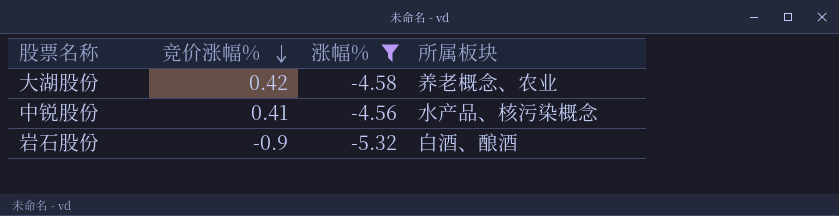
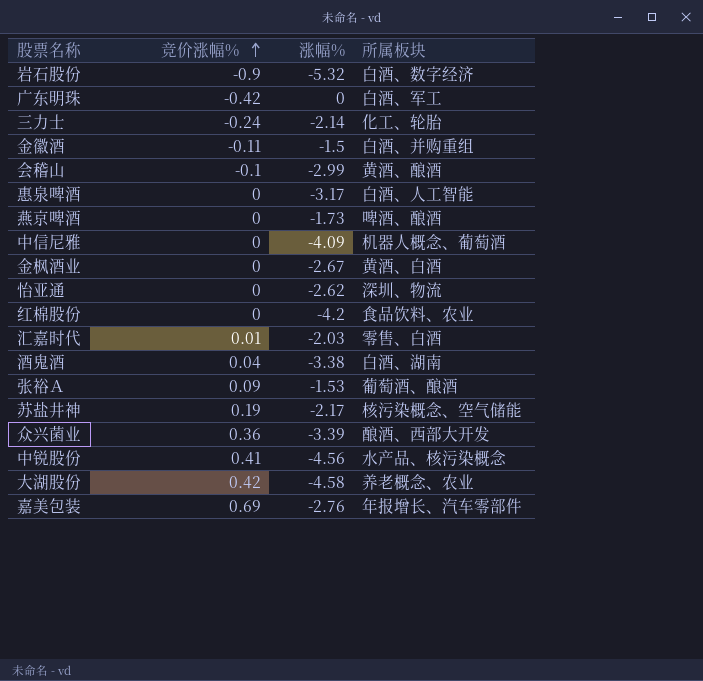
filter: 涨幅% <= -4.56 -> none
row order: 竞价涨幅% descending -> 竞价涨幅% ascending
岩石股份 | 所属板块: 白酒、酿酒 -> 白酒、数字经济

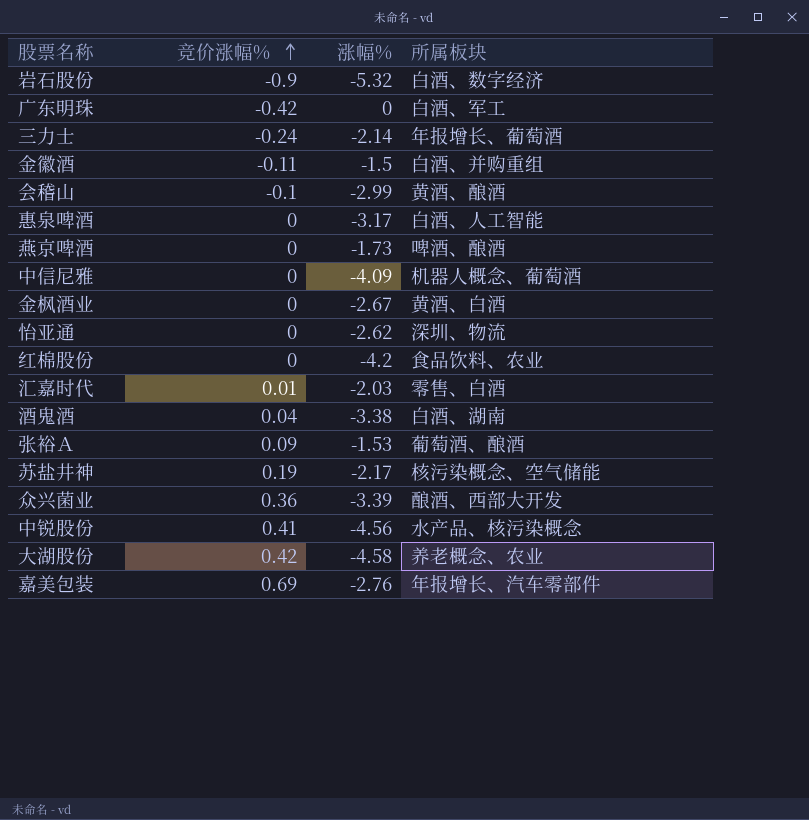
三力士 | 所属板块: 化工、轮胎 -> 年报增长、葡萄酒

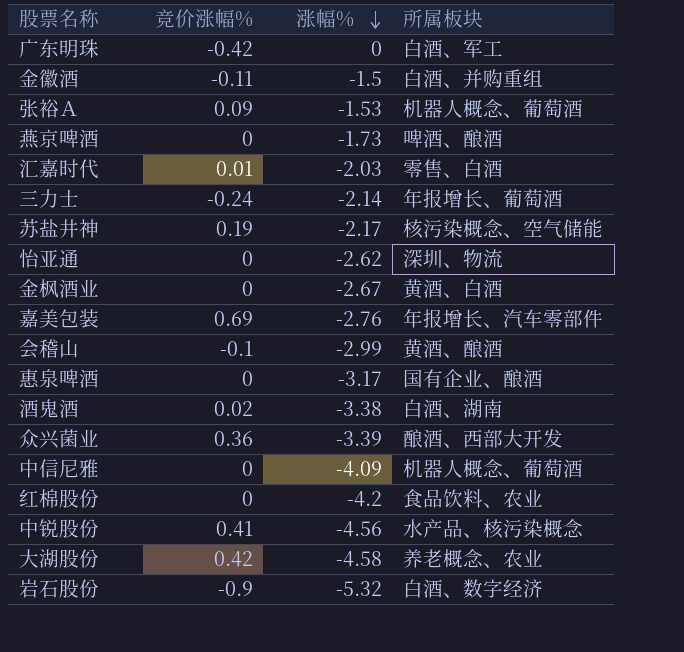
row order: 竞价涨幅% ascending -> 涨幅% descending
张裕Ａ | 所属板块: 葡萄酒、酿酒 -> 机器人概念、葡萄酒
惠泉啤酒 | 所属板块: 白酒、人工智能 -> 国有企业、酿酒
酒鬼酒 | 竞价涨幅%: 0.04 -> 0.02

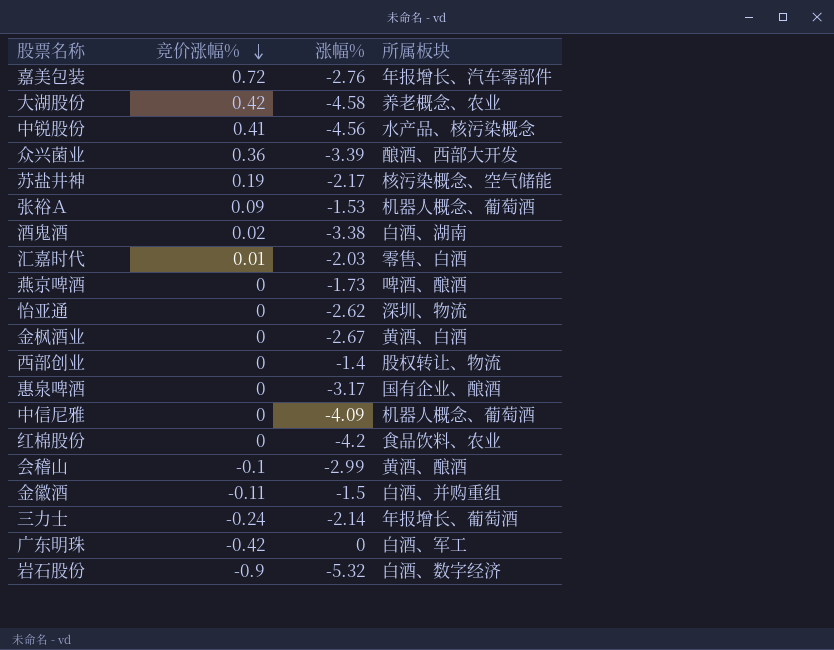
row order: 涨幅% descending -> 竞价涨幅% descending
嘉美包装 | 竞价涨幅%: 0.69 -> 0.72
row 西部创业: none -> 0 | -1.4 | 股权转让、物流

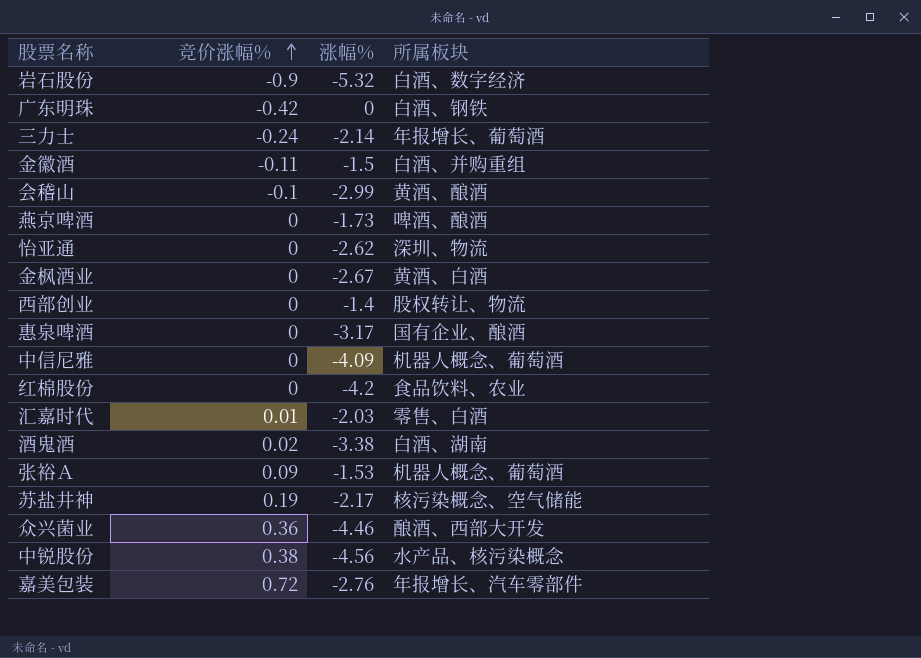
row order: 竞价涨幅% descending -> 竞价涨幅% ascending
row 大湖股份: 0.42 | -4.58 | 养老概念、农业 -> none
广东明珠 | 所属板块: 白酒、军工 -> 白酒、钢铁
众兴菌业 | 涨幅%: -3.39 -> -4.46
中锐股份 | 竞价涨幅%: 0.41 -> 0.38

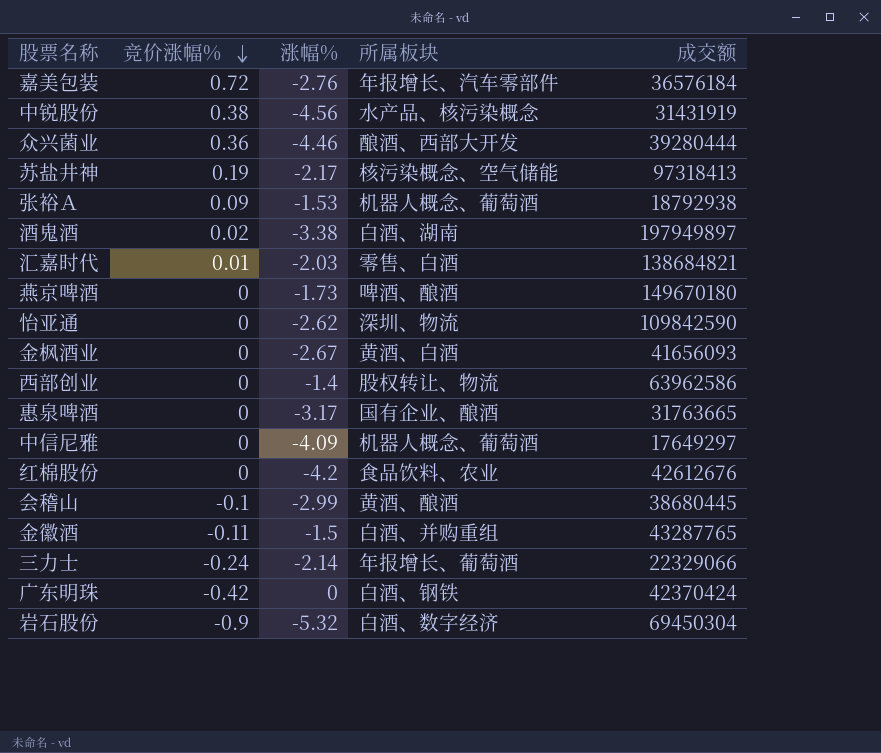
row order: 竞价涨幅% ascending -> 竞价涨幅% descending
column 成交额 | position: none -> 5

